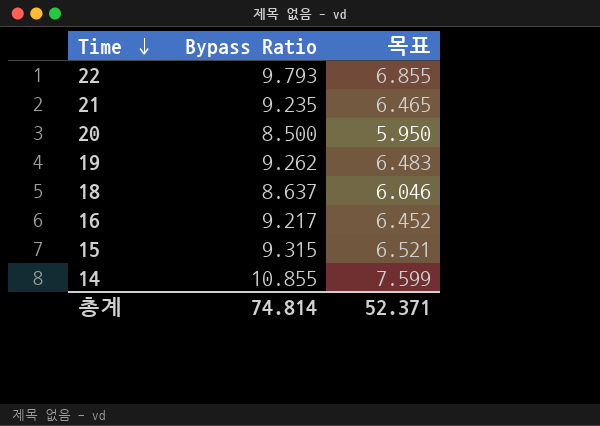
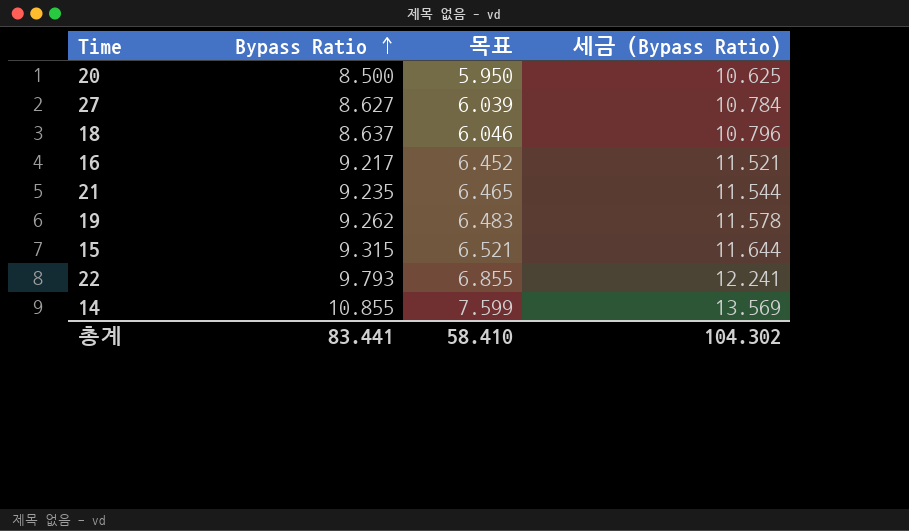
row order: Time descending -> Bypass Ratio ascending
column 세금 (Bypass Ratio) | formula: none -> [Bypass Ratio] * 1.25
row 27: none -> 8.627 | 6.039 | 10.784
총계 | Bypass Ratio: 74.814 -> 83.441
총계 | 목표: 52.371 -> 58.410

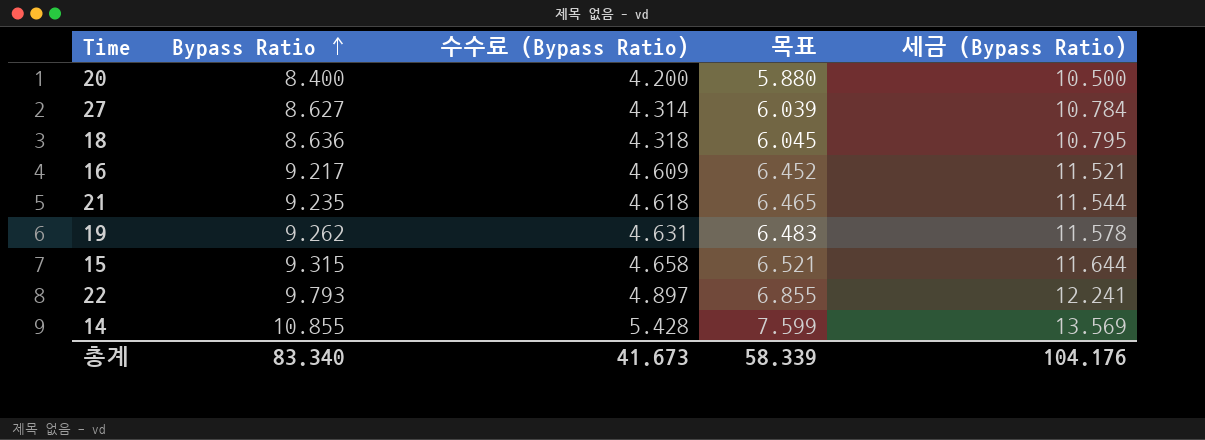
column 수수료 (Bypass Ratio) | formula: none -> [Bypass Ratio] * 0.5
20 | Bypass Ratio: 8.500 -> 8.400
20 | 목표: 5.950 -> 5.880
20 | 세금 (Bypass Ratio): 10.625 -> 10.500
18 | Bypass Ratio: 8.637 -> 8.636
18 | 목표: 6.046 -> 6.045
18 | 세금 (Bypass Ratio): 10.796 -> 10.795
총계 | Bypass Ratio: 83.441 -> 83.340
총계 | 목표: 58.410 -> 58.339
총계 | 세금 (Bypass Ratio): 104.302 -> 104.176

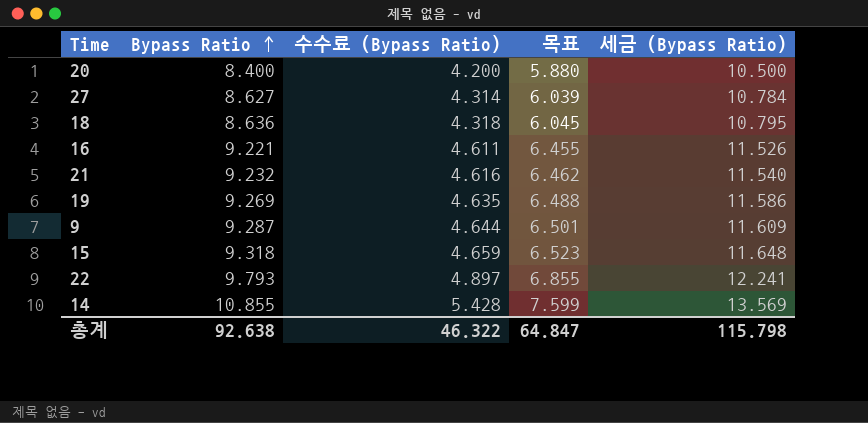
16 | Bypass Ratio: 9.217 -> 9.221
16 | 수수료 (Bypass Ratio): 4.609 -> 4.611
16 | 목표: 6.452 -> 6.455
16 | 세금 (Bypass Ratio): 11.521 -> 11.526
21 | Bypass Ratio: 9.235 -> 9.232
21 | 수수료 (Bypass Ratio): 4.618 -> 4.616
21 | 목표: 6.465 -> 6.462
21 | 세금 (Bypass Ratio): 11.544 -> 11.540
19 | Bypass Ratio: 9.262 -> 9.269
19 | 수수료 (Bypass Ratio): 4.631 -> 4.635
19 | 목표: 6.483 -> 6.488
19 | 세금 (Bypass Ratio): 11.578 -> 11.586
row 9: none -> 9.287 | 4.644 | 6.501 | 11.609
15 | Bypass Ratio: 9.315 -> 9.318
15 | 수수료 (Bypass Ratio): 4.658 -> 4.659
15 | 목표: 6.521 -> 6.523
15 | 세금 (Bypass Ratio): 11.644 -> 11.648
총계 | Bypass Ratio: 83.340 -> 92.638
총계 | 수수료 (Bypass Ratio): 41.673 -> 46.322
총계 | 목표: 58.339 -> 64.847
총계 | 세금 (Bypass Ratio): 104.176 -> 115.798

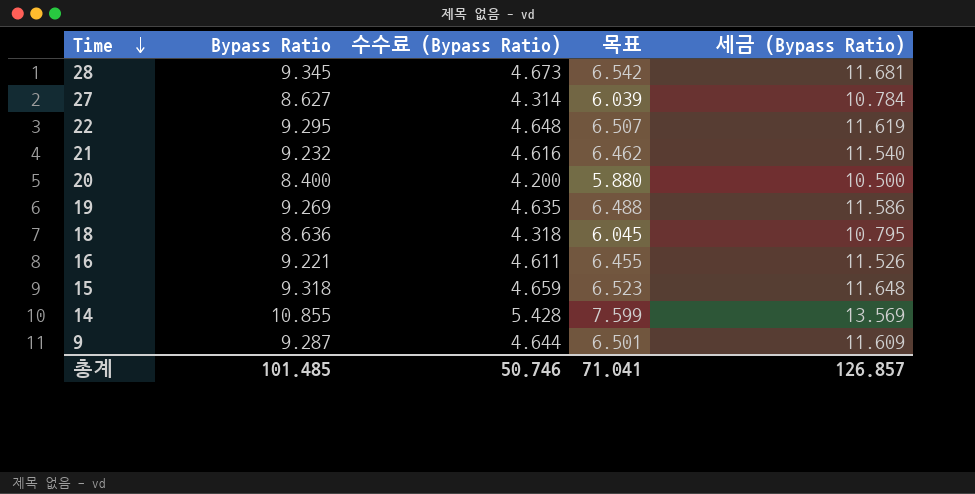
row order: Bypass Ratio ascending -> Time descending
row 28: none -> 9.345 | 4.673 | 6.542 | 11.681
22 | Bypass Ratio: 9.793 -> 9.295
22 | 수수료 (Bypass Ratio): 4.897 -> 4.648
22 | 목표: 6.855 -> 6.507
22 | 세금 (Bypass Ratio): 12.241 -> 11.619
총계 | Bypass Ratio: 92.638 -> 101.485
총계 | 수수료 (Bypass Ratio): 46.322 -> 50.746
총계 | 목표: 64.847 -> 71.041
총계 | 세금 (Bypass Ratio): 115.798 -> 126.857

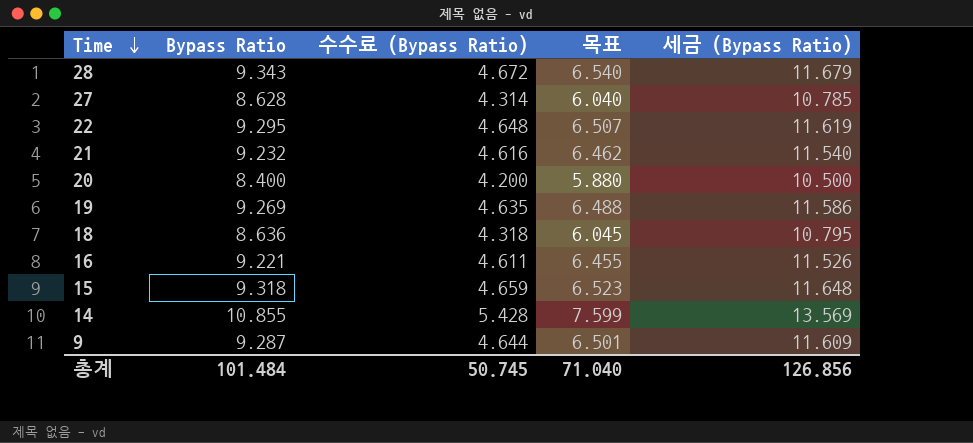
28 | Bypass Ratio: 9.345 -> 9.343
28 | 수수료 (Bypass Ratio): 4.673 -> 4.672
28 | 목표: 6.542 -> 6.540
28 | 세금 (Bypass Ratio): 11.681 -> 11.679
27 | Bypass Ratio: 8.627 -> 8.628
27 | 목표: 6.039 -> 6.040
27 | 세금 (Bypass Ratio): 10.784 -> 10.785
총계 | Bypass Ratio: 101.485 -> 101.484
총계 | 수수료 (Bypass Ratio): 50.746 -> 50.745
총계 | 목표: 71.041 -> 71.040
총계 | 세금 (Bypass Ratio): 126.857 -> 126.856

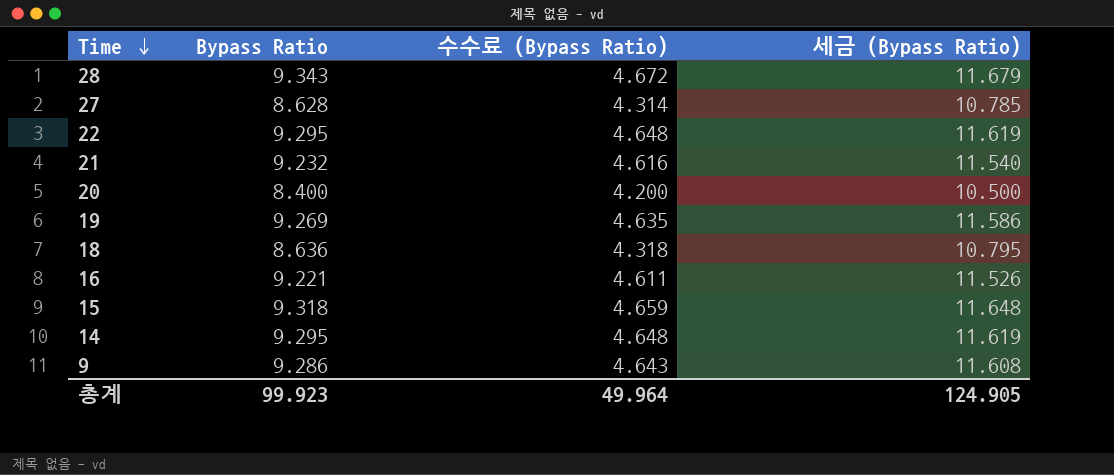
column 목표 | formula: [Bypass Ratio] * 0.7 -> none
14 | Bypass Ratio: 10.855 -> 9.295
14 | 수수료 (Bypass Ratio): 5.428 -> 4.648
14 | 세금 (Bypass Ratio): 13.569 -> 11.619
9 | Bypass Ratio: 9.287 -> 9.286
9 | 수수료 (Bypass Ratio): 4.644 -> 4.643
9 | 세금 (Bypass Ratio): 11.609 -> 11.608
총계 | Bypass Ratio: 101.484 -> 99.923
총계 | 수수료 (Bypass Ratio): 50.745 -> 49.964
총계 | 세금 (Bypass Ratio): 126.856 -> 124.905

